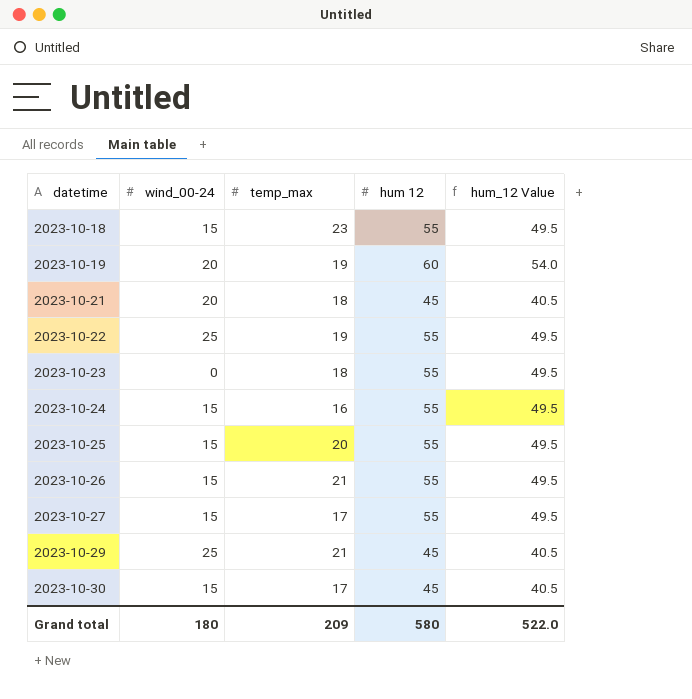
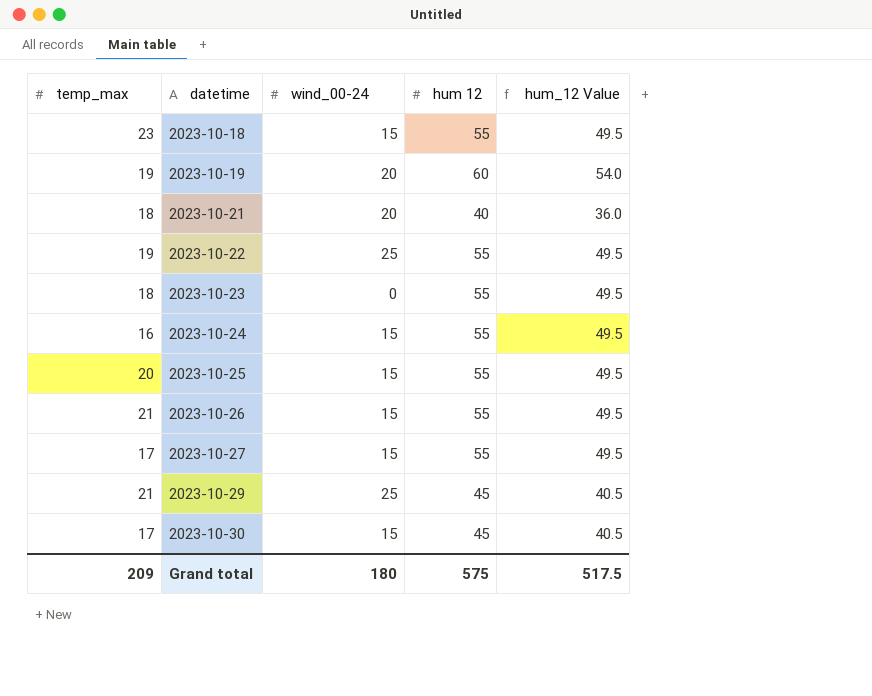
column temp_max | position: 3 -> 1
2023-10-21 | hum 12: 45 -> 40
2023-10-21 | hum_12 Value: 40.5 -> 36.0
Grand total | hum 12: 580 -> 575
Grand total | hum_12 Value: 522.0 -> 517.5

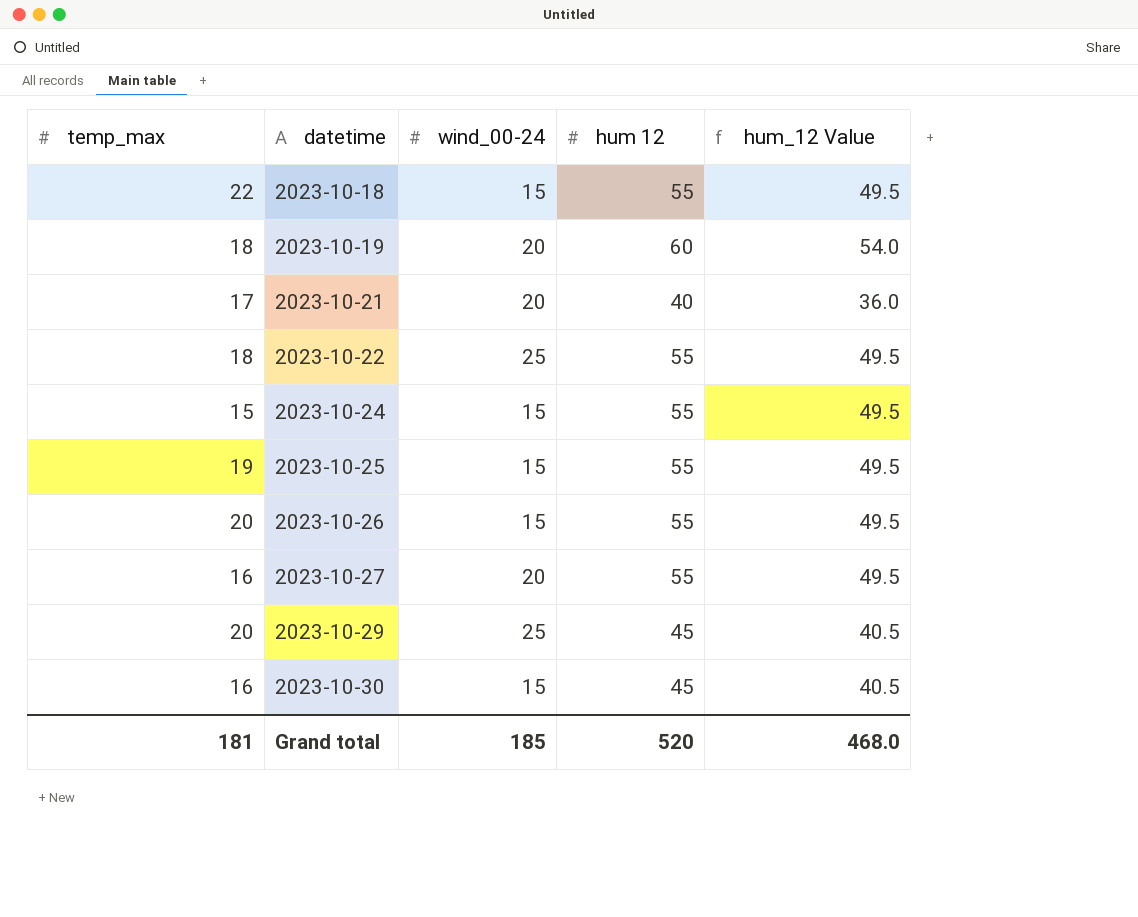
row 2023-10-23: 18 | 0 | 55 | 49.5 -> none
2023-10-18 | temp_max: 23 -> 22
2023-10-19 | temp_max: 19 -> 18
2023-10-21 | temp_max: 18 -> 17
2023-10-22 | temp_max: 19 -> 18
2023-10-24 | temp_max: 16 -> 15
2023-10-25 | temp_max: 20 -> 19
2023-10-26 | temp_max: 21 -> 20
2023-10-27 | temp_max: 17 -> 16
2023-10-27 | wind_00-24: 15 -> 20
2023-10-29 | temp_max: 21 -> 20
2023-10-30 | temp_max: 17 -> 16
Grand total | temp_max: 209 -> 181
Grand total | wind_00-24: 180 -> 185
Grand total | hum 12: 575 -> 520
Grand total | hum_12 Value: 517.5 -> 468.0

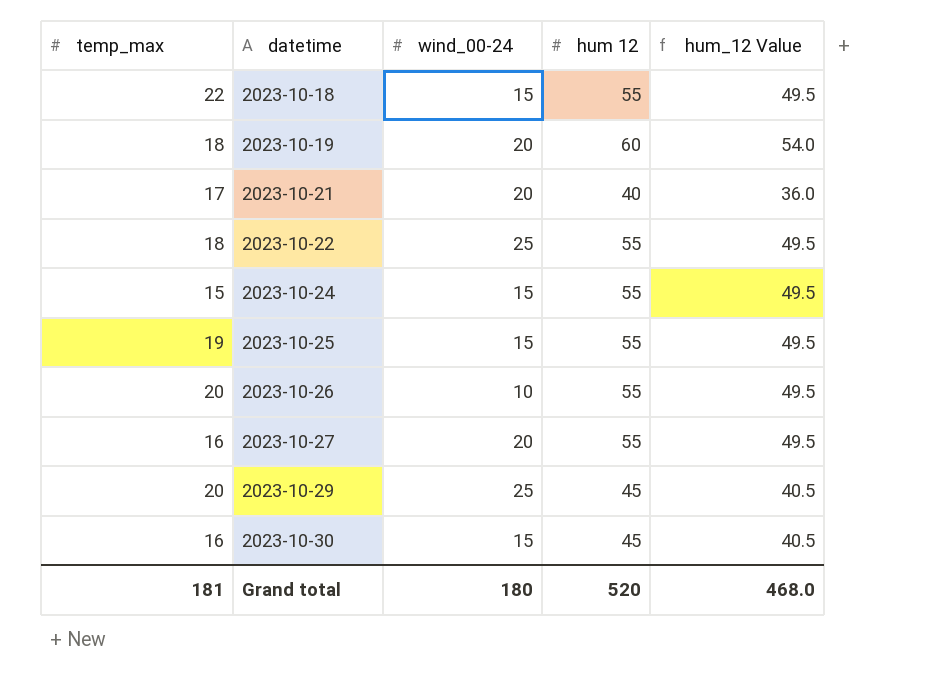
2023-10-26 | wind_00-24: 15 -> 10
Grand total | wind_00-24: 185 -> 180

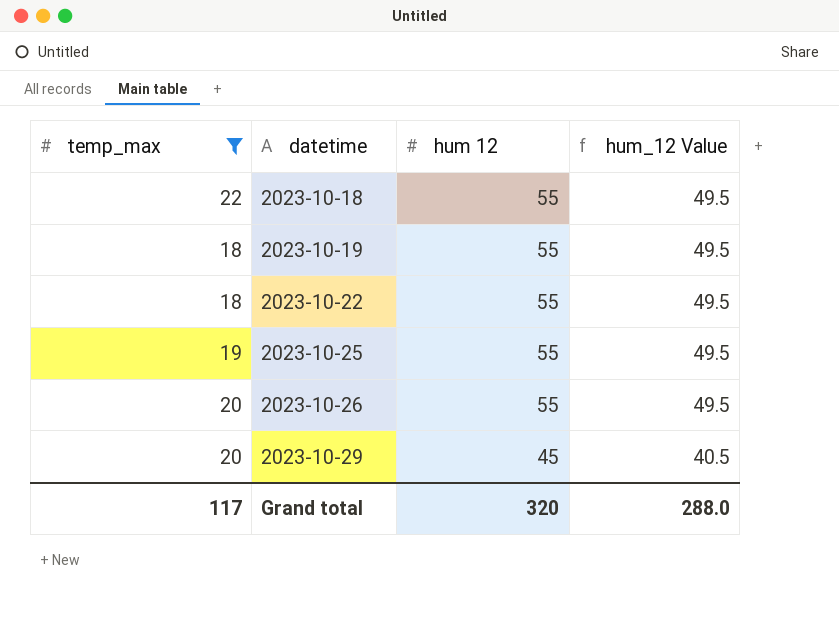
filter: none -> temp_max >= 18
column wind_00-24 | position: 3 -> none
2023-10-19 | hum 12: 60 -> 55
2023-10-19 | hum_12 Value: 54.0 -> 49.5
Grand total | temp_max: 181 -> 117
Grand total | hum 12: 520 -> 320
Grand total | hum_12 Value: 468.0 -> 288.0

